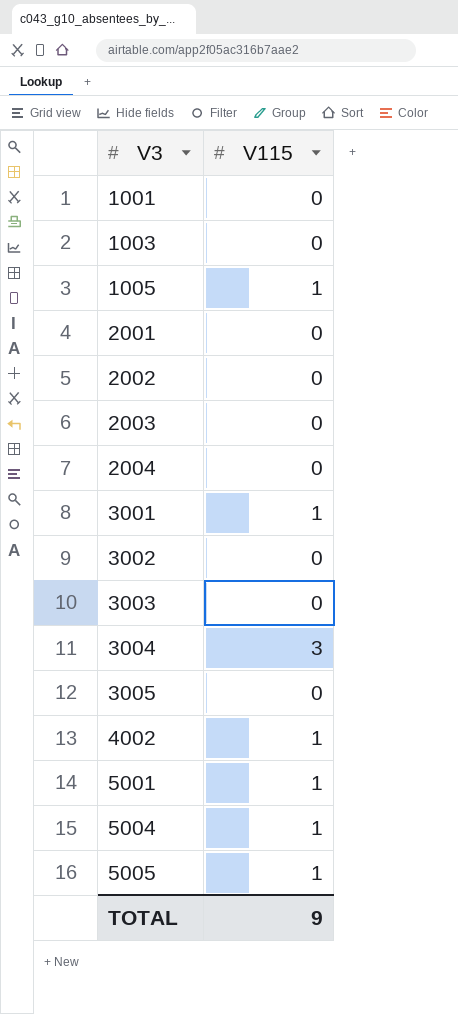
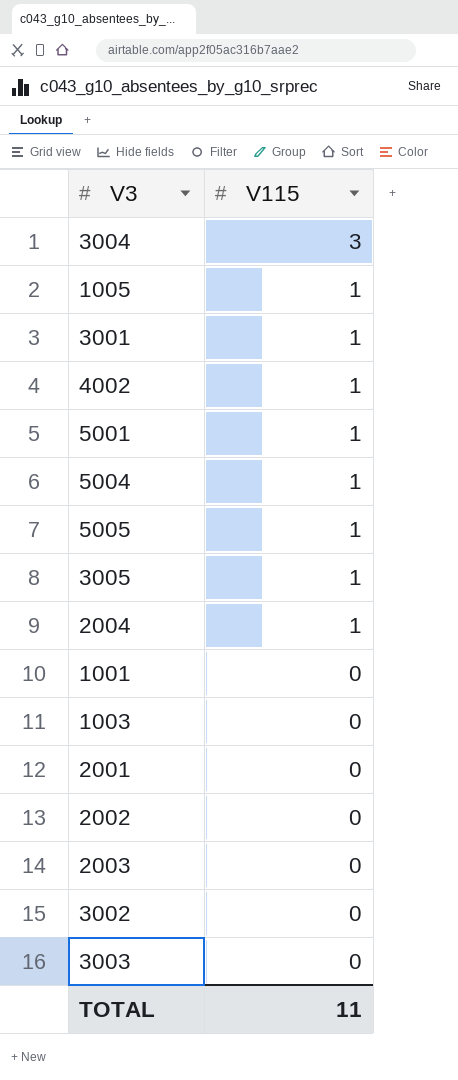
row order: V3 ascending -> V115 descending
3005 | V115: 0 -> 1
2004 | V115: 0 -> 1
TOTAL | V115: 9 -> 11

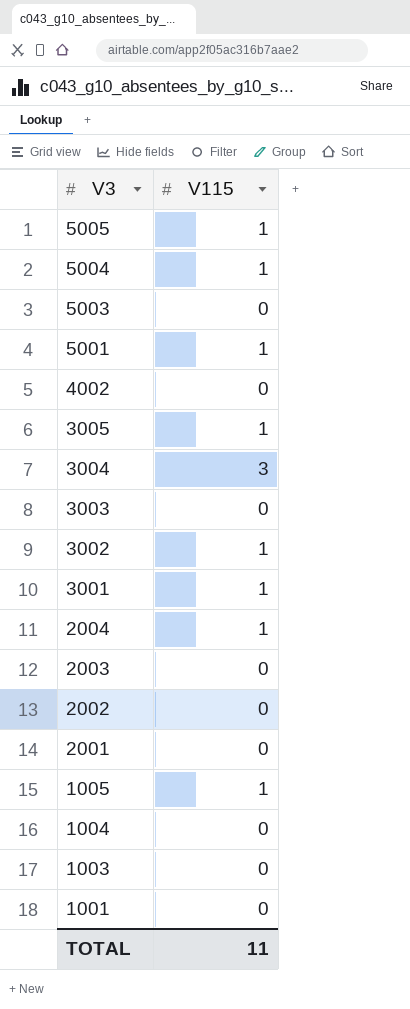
row order: V115 descending -> V3 descending
row 5003: none -> 0
4002 | V115: 1 -> 0
3002 | V115: 0 -> 1
row 1004: none -> 0

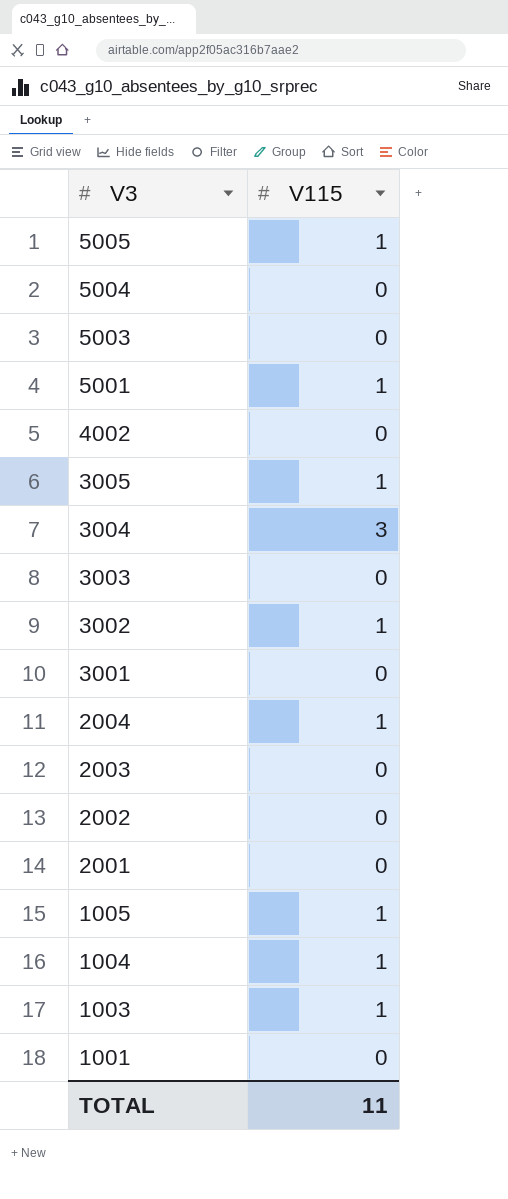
5004 | V115: 1 -> 0
3001 | V115: 1 -> 0
1004 | V115: 0 -> 1
1003 | V115: 0 -> 1

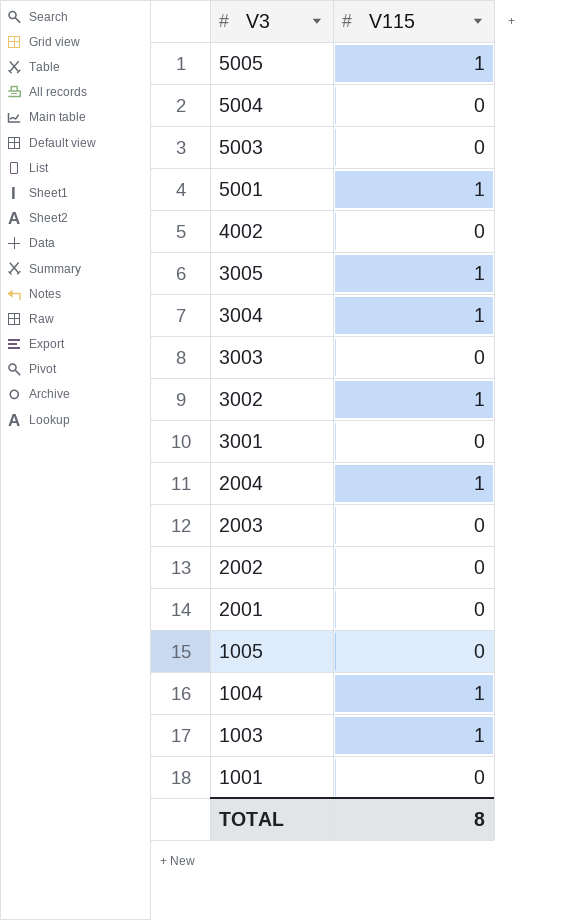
3004 | V115: 3 -> 1
1005 | V115: 1 -> 0
TOTAL | V115: 11 -> 8

